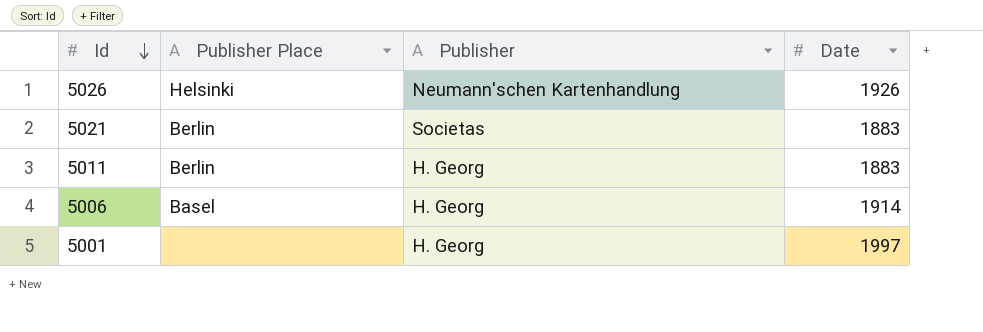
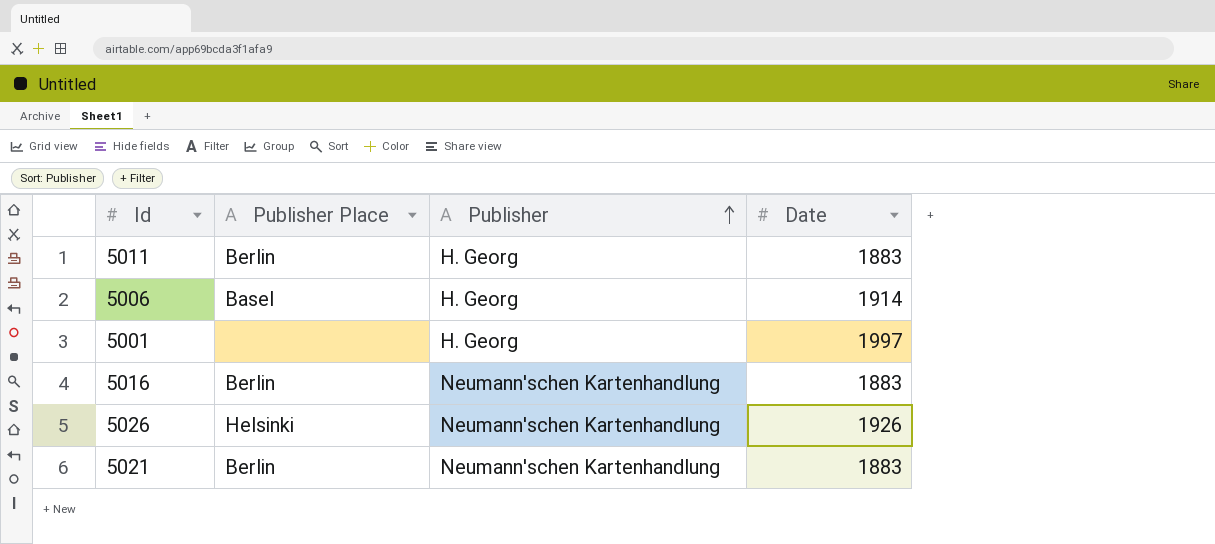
row order: Id descending -> Publisher ascending
row 5016: none -> Berlin | Neumann'schen Kartenhandlung | 1883
5021 | Publisher: Societas -> Neumann'schen Kartenhandlung

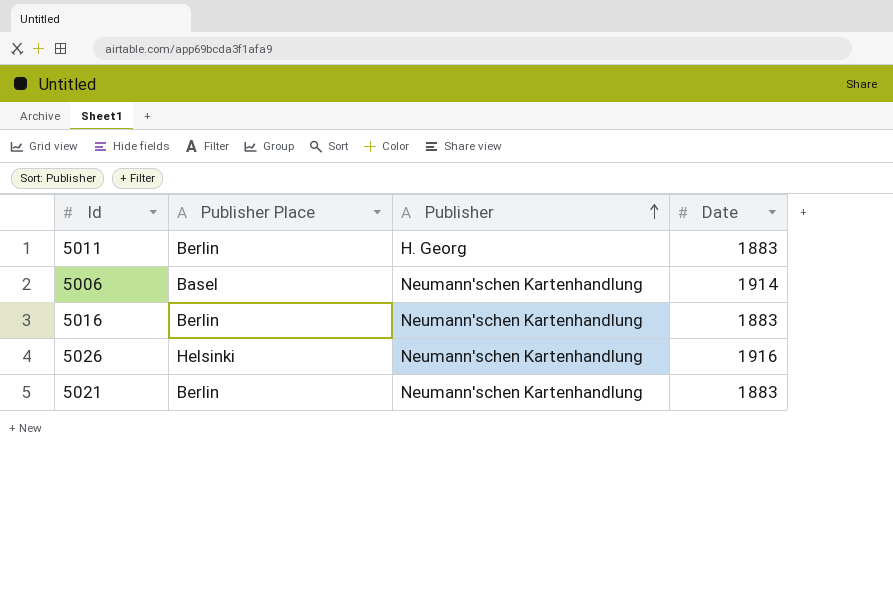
row 5001: none | H. Georg | 1997 -> none
5006 | Publisher: H. Georg -> Neumann'schen Kartenhandlung
5026 | Date: 1926 -> 1916

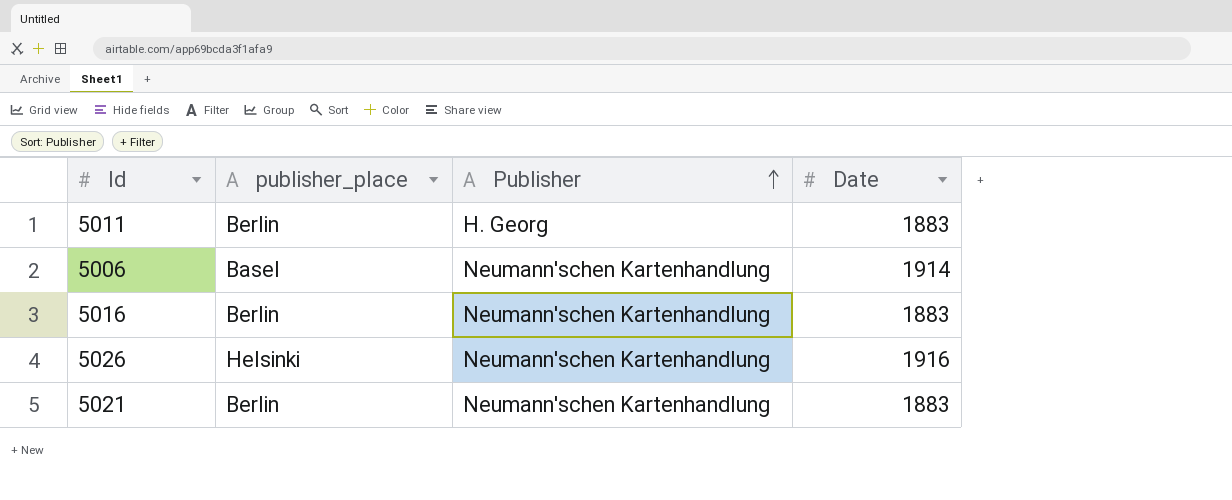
column name: Publisher Place -> publisher_place

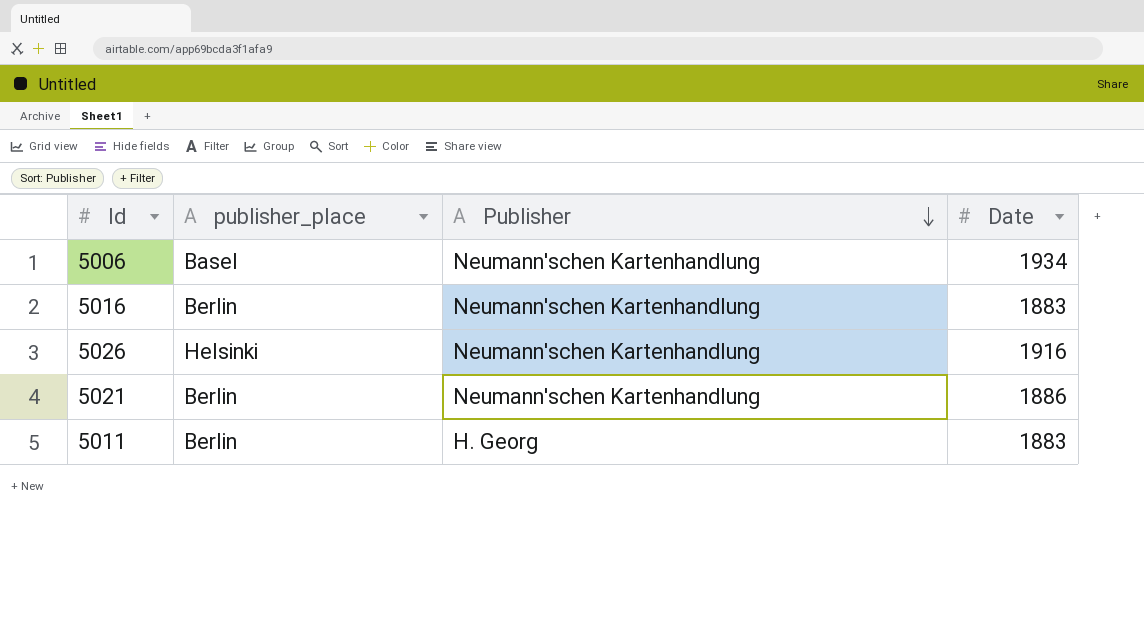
row order: Publisher ascending -> Publisher descending
5006 | Date: 1914 -> 1934
5021 | Date: 1883 -> 1886

